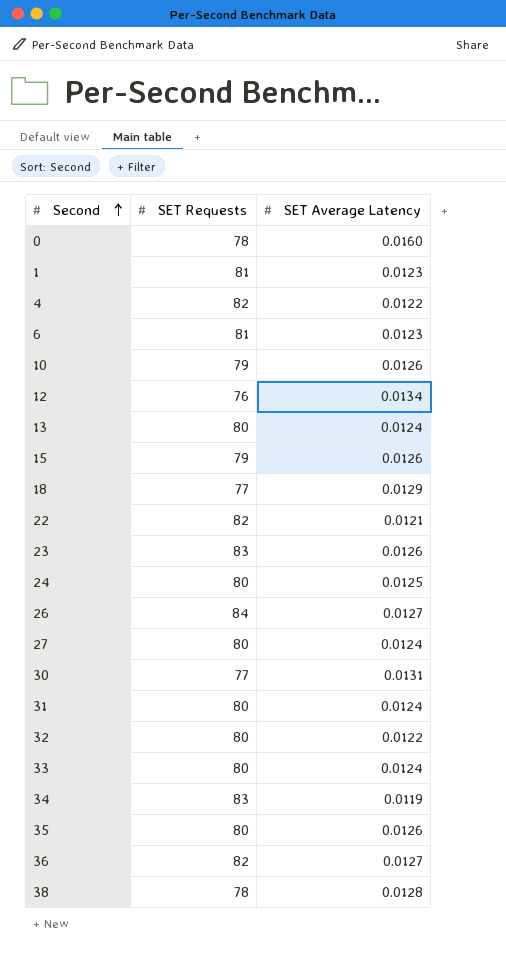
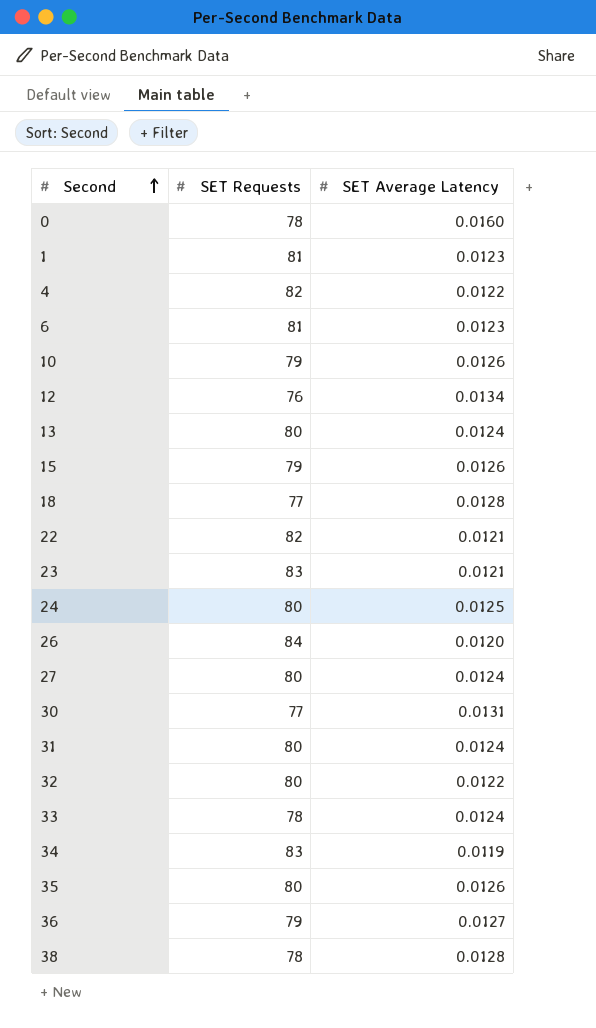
18 | SET Average Latency: 0.0129 -> 0.0128
23 | SET Average Latency: 0.0126 -> 0.0121
26 | SET Average Latency: 0.0127 -> 0.0120
33 | SET Requests: 80 -> 78
36 | SET Requests: 82 -> 79

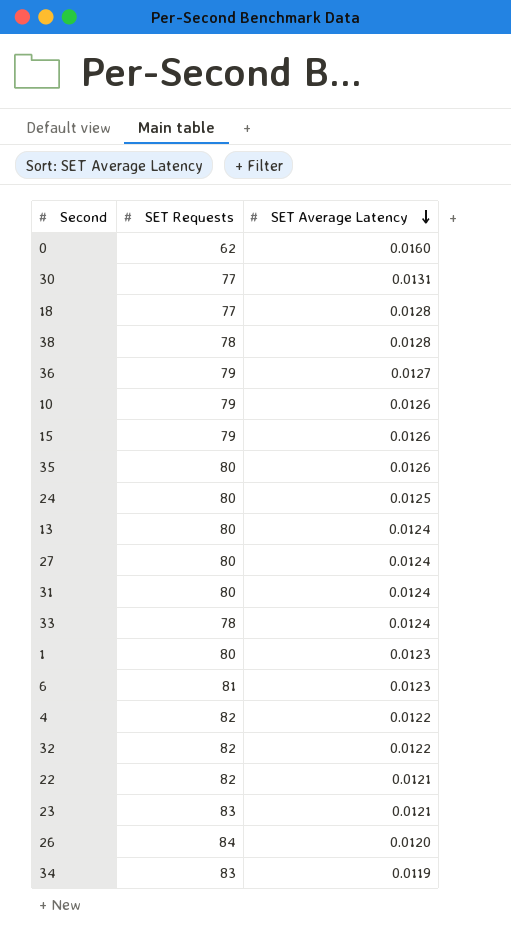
row order: Second ascending -> SET Average Latency descending
row 12: 76 | 0.0134 -> none
0 | SET Requests: 78 -> 62
1 | SET Requests: 81 -> 80
32 | SET Requests: 80 -> 82

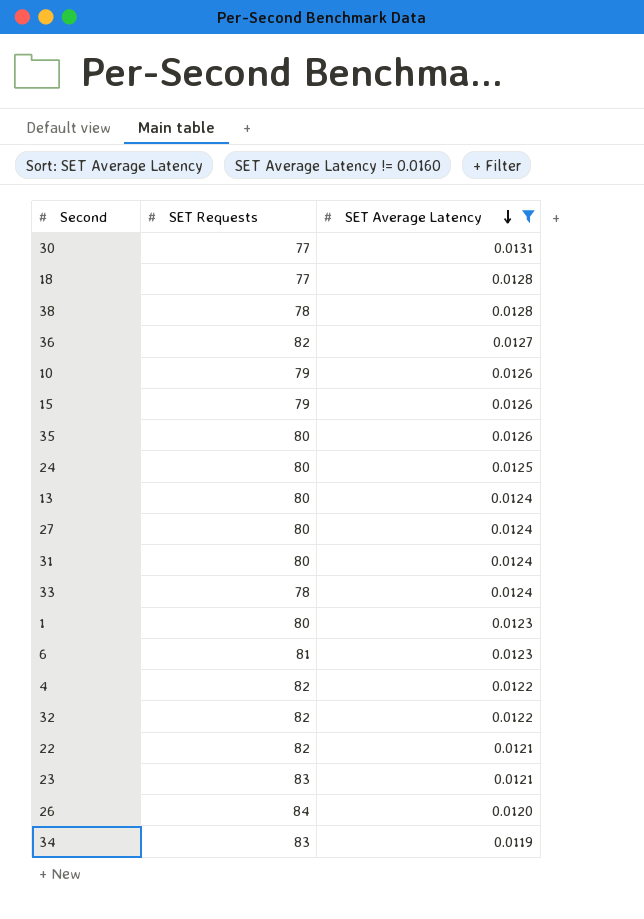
filter: none -> SET Average Latency != 0.0160
36 | SET Requests: 79 -> 82

